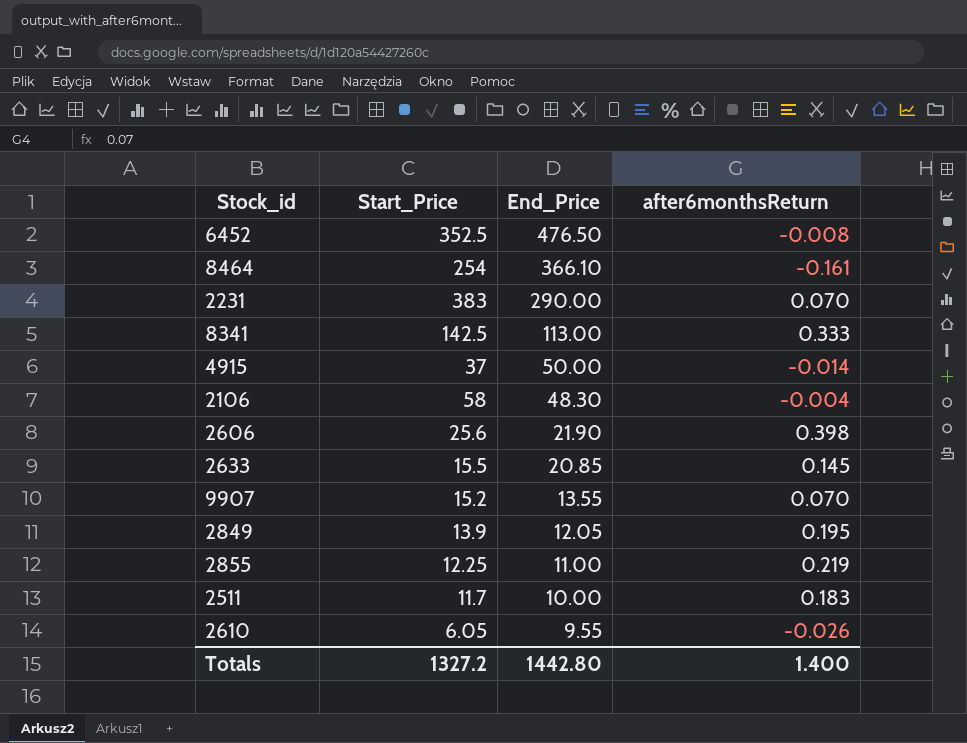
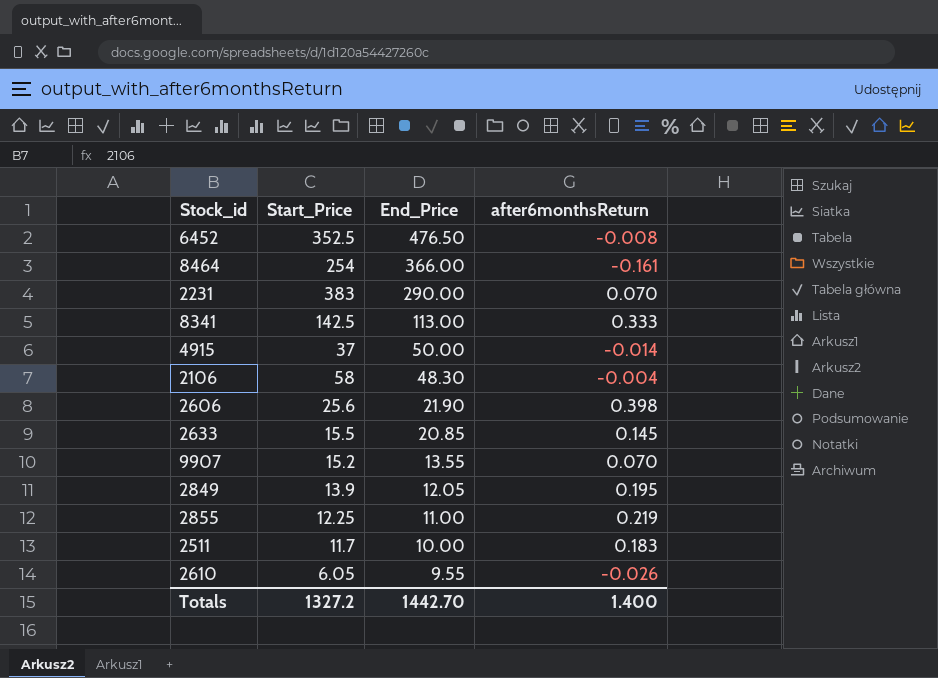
8464 | End_Price: 366.10 -> 366.00
Totals | End_Price: 1442.80 -> 1442.70

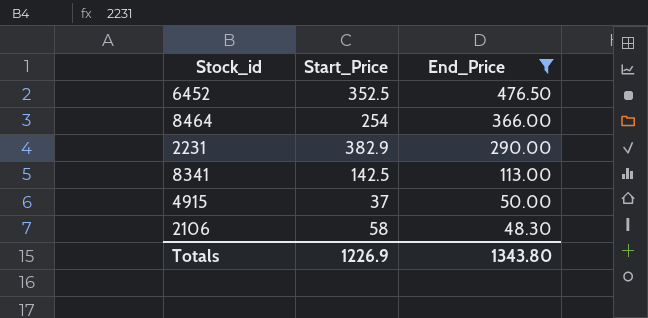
filter: none -> End_Price >= 48.30
column after6monthsReturn | position: 4 -> none
2231 | Start_Price: 383 -> 382.9
Totals | Start_Price: 1327.2 -> 1226.9
Totals | End_Price: 1442.70 -> 1343.80

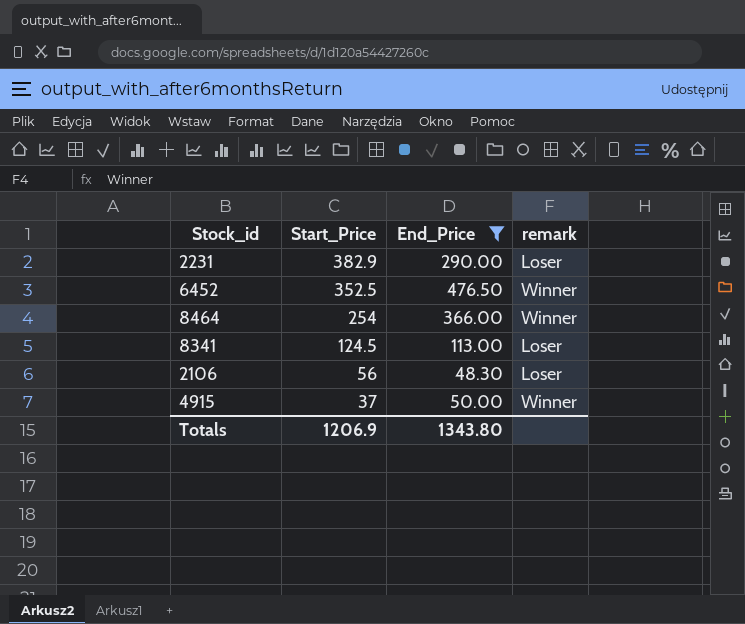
row order: End_Price descending -> Start_Price descending
column remark | position: none -> 4
8341 | Start_Price: 142.5 -> 124.5
2106 | Start_Price: 58 -> 56
Totals | Start_Price: 1226.9 -> 1206.9

